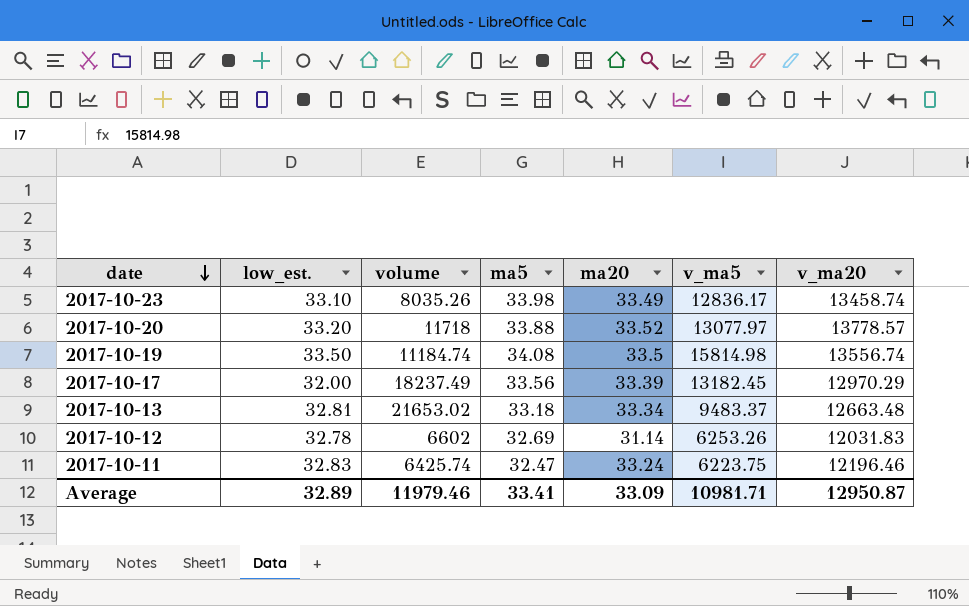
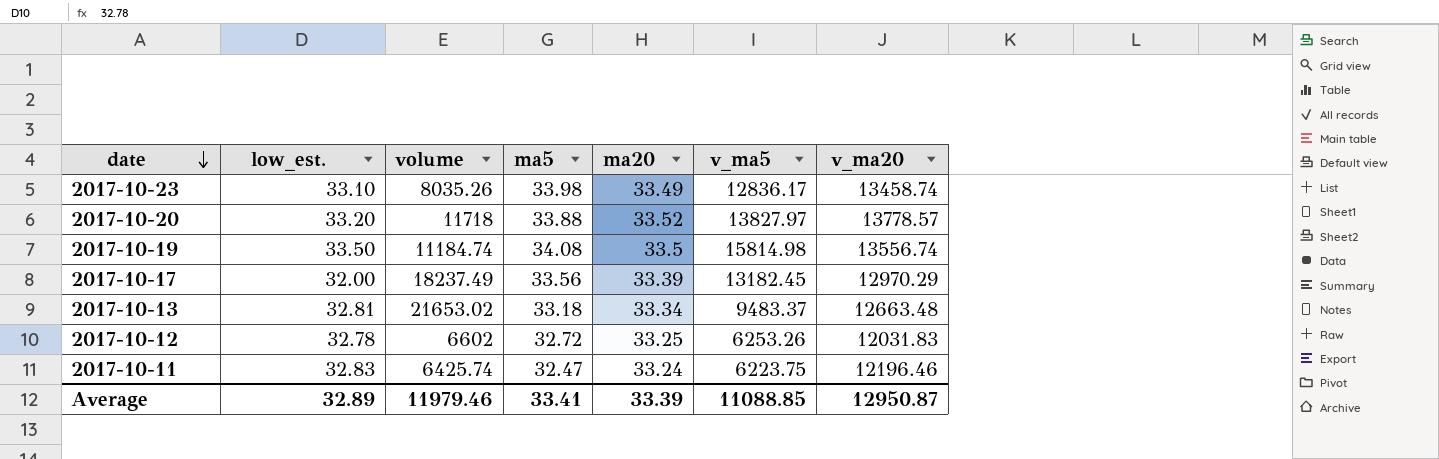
2017-10-20 | v_ma5: 13077.97 -> 13827.97
2017-10-12 | ma5: 32.69 -> 32.72
2017-10-12 | ma20: 31.14 -> 33.25
Average | ma20: 33.09 -> 33.39
Average | v_ma5: 10981.71 -> 11088.85

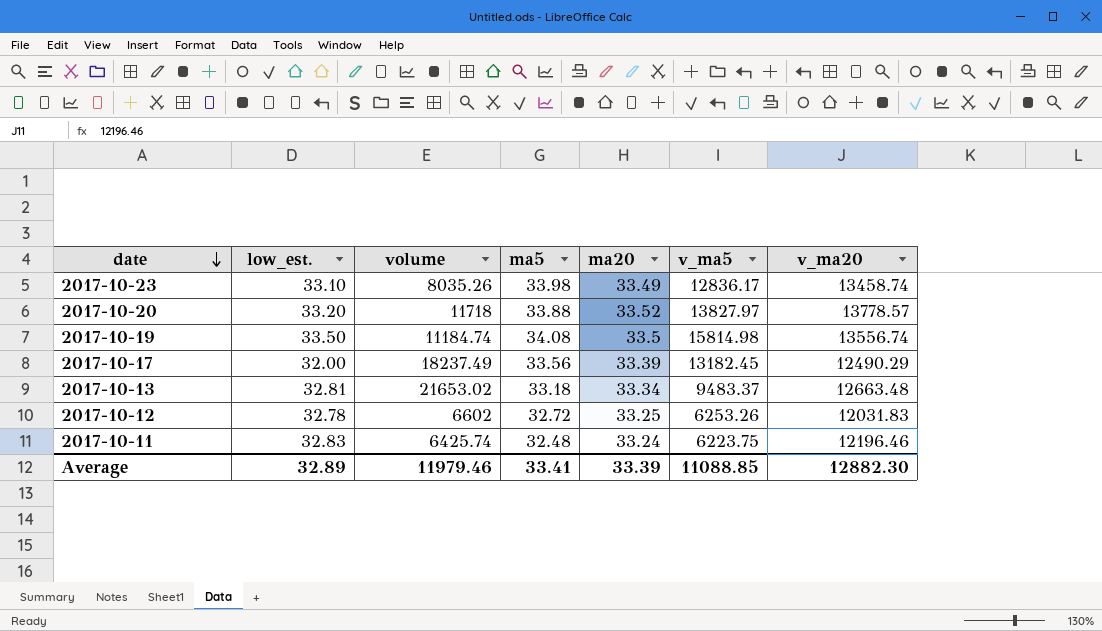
2017-10-17 | v_ma20: 12970.29 -> 12490.29
2017-10-11 | ma5: 32.47 -> 32.48
Average | v_ma20: 12950.87 -> 12882.30

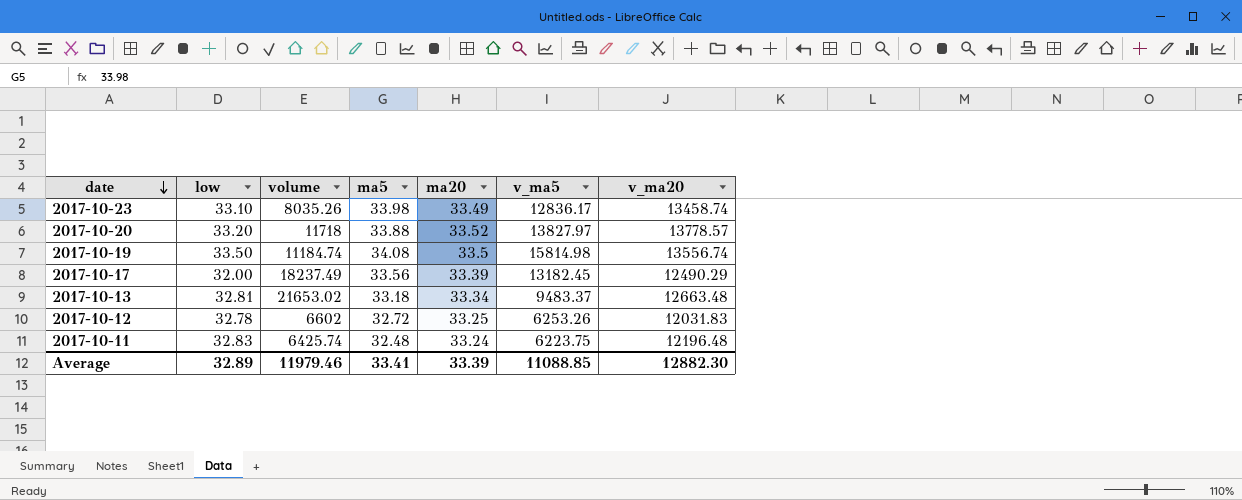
column name: low_est. -> low
2017-10-11 | v_ma20: 12196.46 -> 12196.48

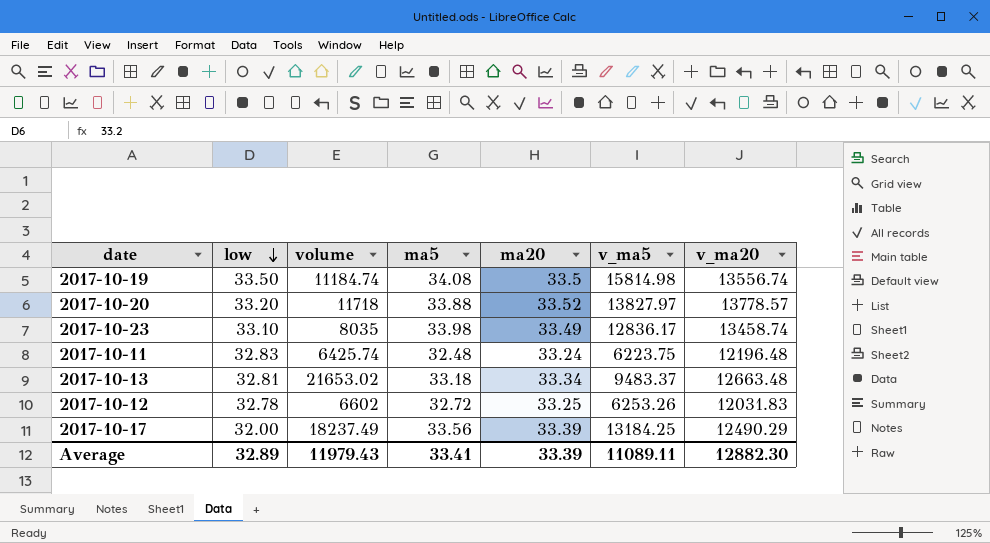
row order: date descending -> low descending
2017-10-23 | volume: 8035.26 -> 8035
2017-10-17 | v_ma5: 13182.45 -> 13184.25
Average | volume: 11979.46 -> 11979.43
Average | v_ma5: 11088.85 -> 11089.11

